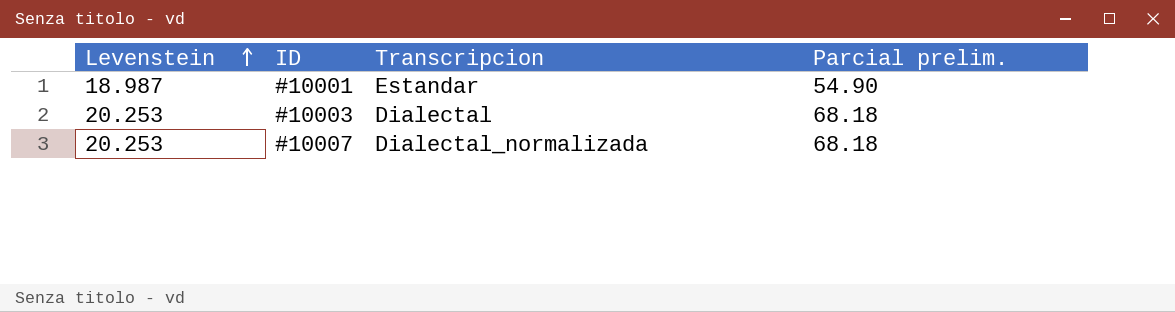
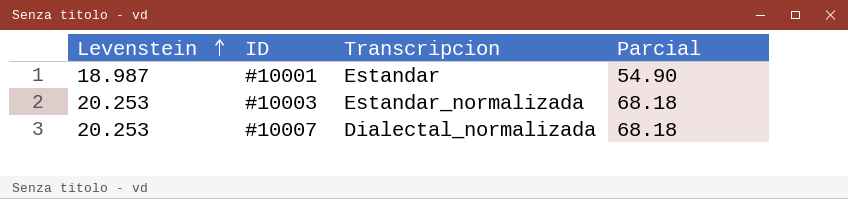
column name: Parcial prelim. -> Parcial
#10003 | Transcripcion: Dialectal -> Estandar_normalizada

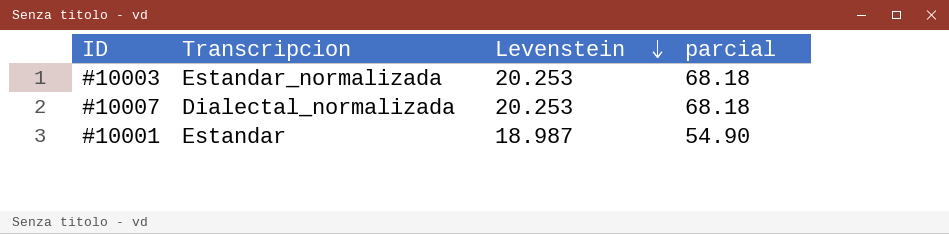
row order: Levenstein ascending -> Levenstein descending
column Levenstein | position: 1 -> 3
column name: Parcial -> parcial

